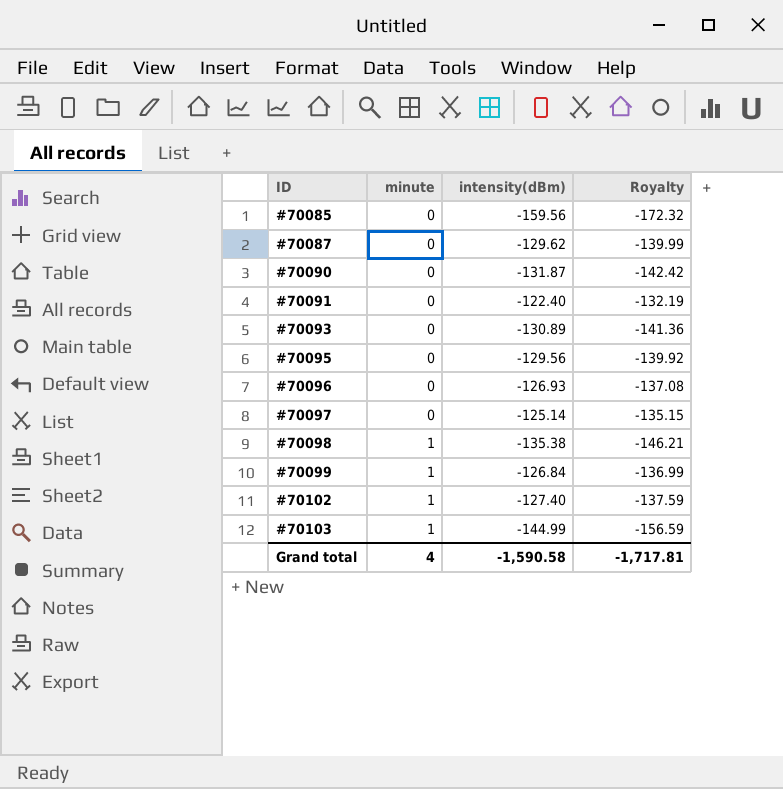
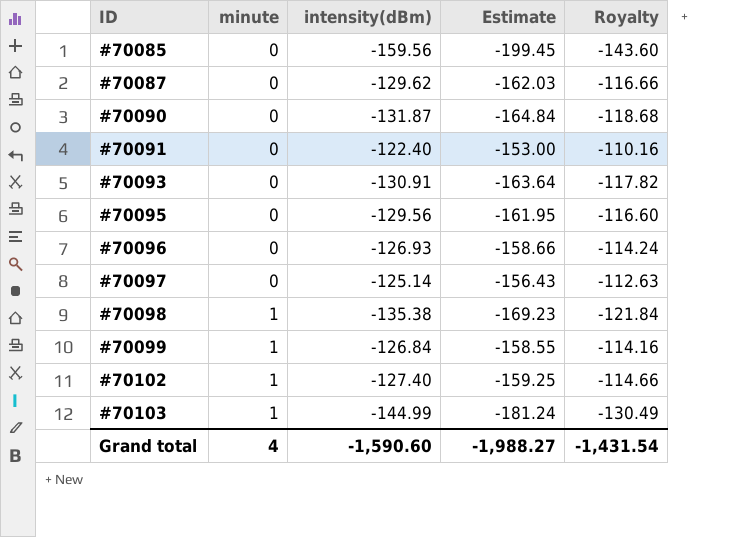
column Estimate | formula: none -> [intensity(dBm)] * 1.25
column Royalty | formula: [intensity(dBm)] * 1.08 -> [intensity(dBm)] * 0.9
#70093 | intensity(dBm): -130.89 -> -130.91
Grand total | intensity(dBm): -1,590.58 -> -1,590.60
Grand total | Royalty: -1,717.81 -> -1,431.54

